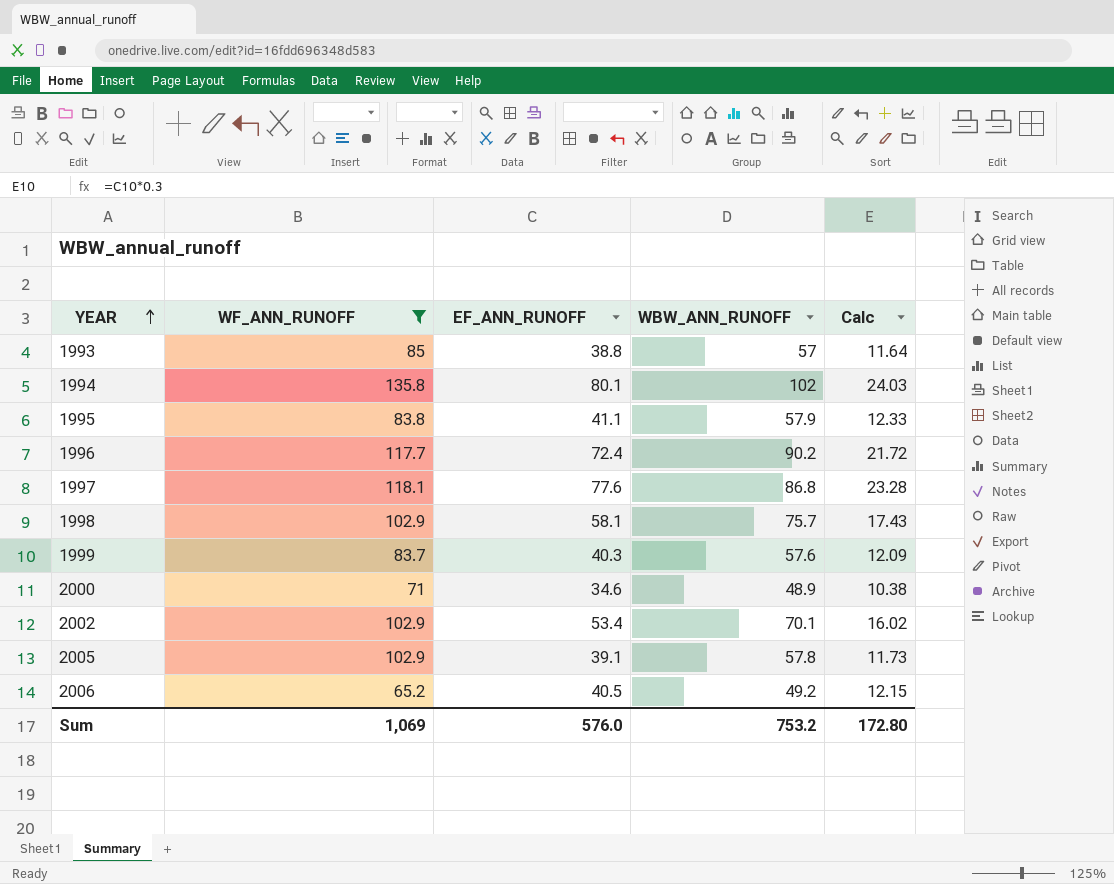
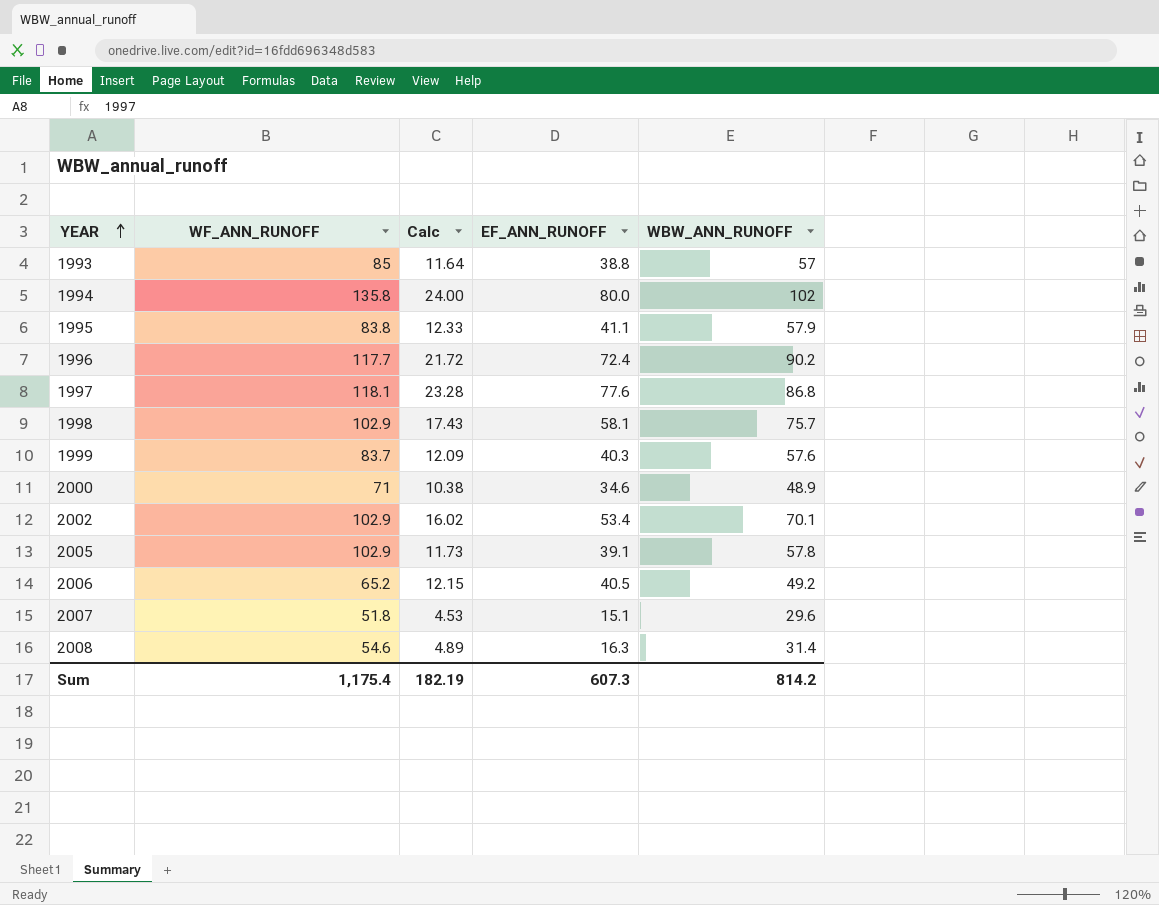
filter: WF_ANN_RUNOFF >= 65.2 -> none
column Calc | position: 5 -> 3
1994 | Calc: 24.03 -> 24.00
1994 | EF_ANN_RUNOFF: 80.1 -> 80.0
Sum | WF_ANN_RUNOFF: 1,069 -> 1,175.4
Sum | Calc: 172.80 -> 182.19
Sum | EF_ANN_RUNOFF: 576.0 -> 607.3
Sum | WBW_ANN_RUNOFF: 753.2 -> 814.2

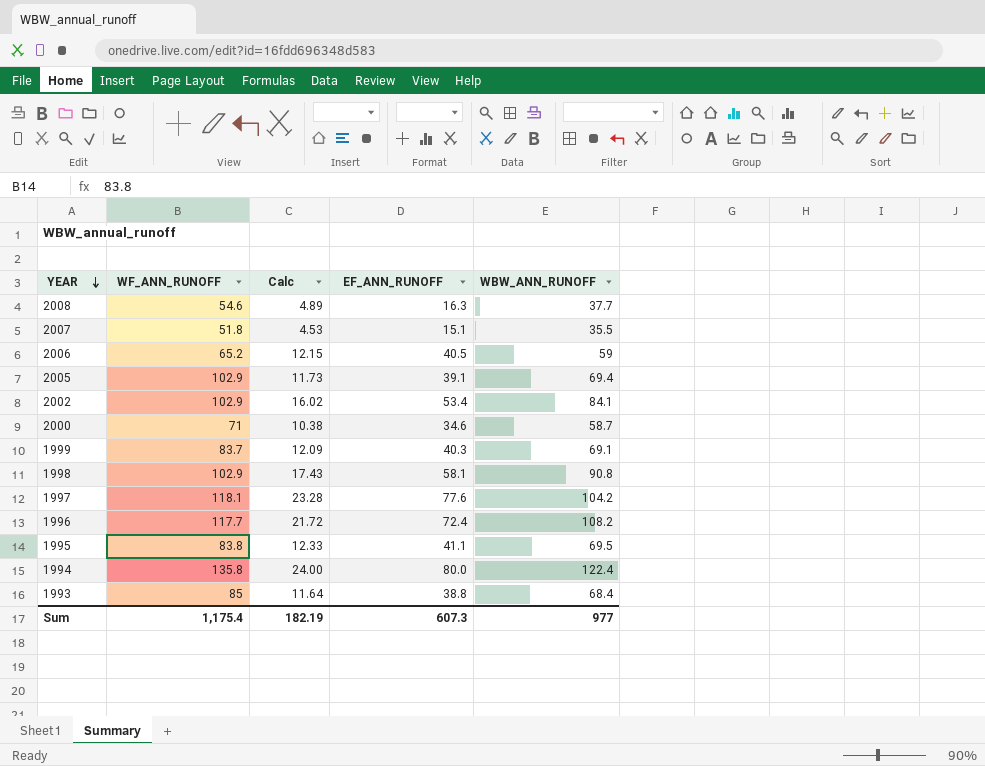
row order: YEAR ascending -> YEAR descending
2008 | WBW_ANN_RUNOFF: 31.4 -> 37.7
2007 | WBW_ANN_RUNOFF: 29.6 -> 35.5
2006 | WBW_ANN_RUNOFF: 49.2 -> 59
2005 | WBW_ANN_RUNOFF: 57.8 -> 69.4
2002 | WBW_ANN_RUNOFF: 70.1 -> 84.1
2000 | WBW_ANN_RUNOFF: 48.9 -> 58.7
1999 | WBW_ANN_RUNOFF: 57.6 -> 69.1
1998 | WBW_ANN_RUNOFF: 75.7 -> 90.8
1997 | WBW_ANN_RUNOFF: 86.8 -> 104.2
1996 | WBW_ANN_RUNOFF: 90.2 -> 108.2
1995 | WBW_ANN_RUNOFF: 57.9 -> 69.5
1994 | WBW_ANN_RUNOFF: 102 -> 122.4
1993 | WBW_ANN_RUNOFF: 57 -> 68.4
Sum | WBW_ANN_RUNOFF: 814.2 -> 977

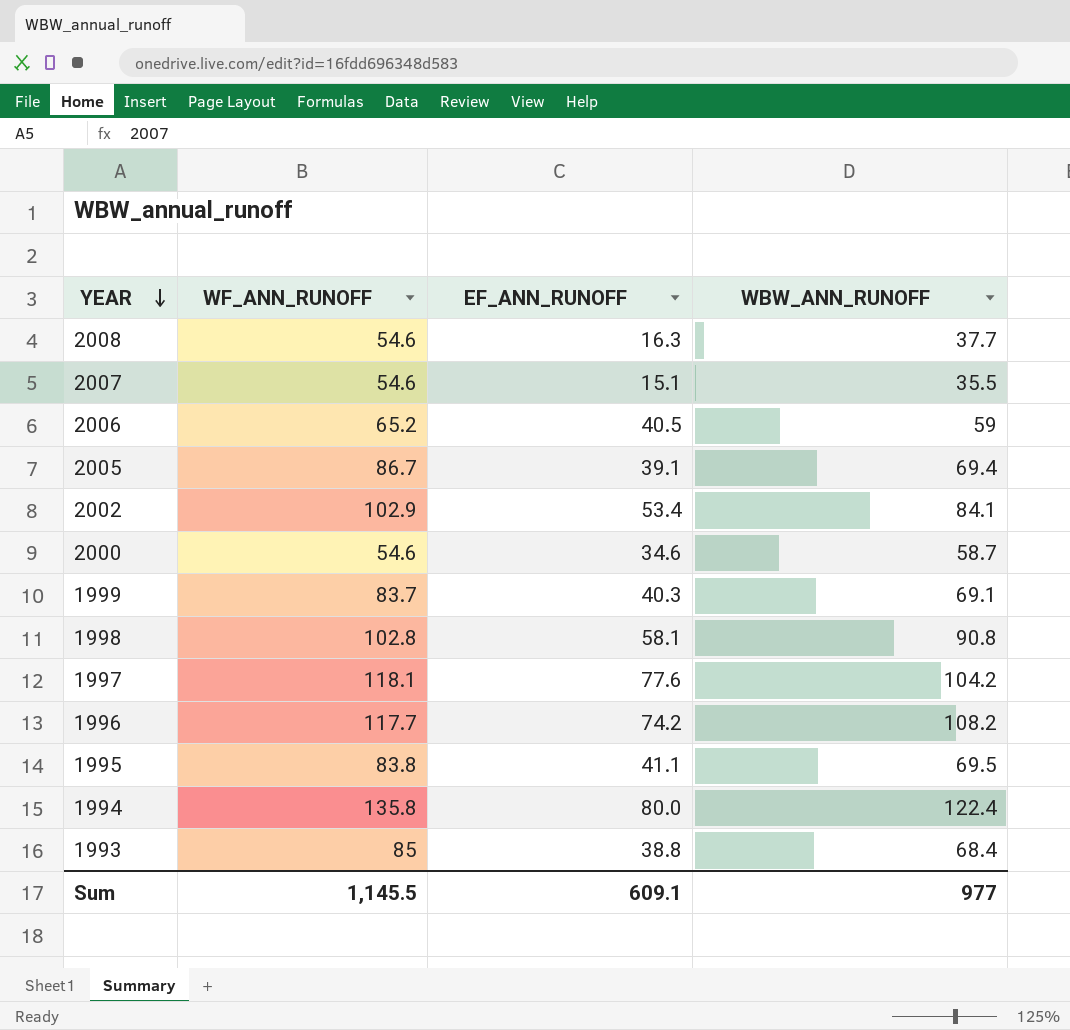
column Calc | formula: [EF_ANN_RUNOFF] * 0.3 -> none
2007 | WF_ANN_RUNOFF: 51.8 -> 54.6
2005 | WF_ANN_RUNOFF: 102.9 -> 86.7
2000 | WF_ANN_RUNOFF: 71 -> 54.6
1998 | WF_ANN_RUNOFF: 102.9 -> 102.8
1996 | EF_ANN_RUNOFF: 72.4 -> 74.2
Sum | WF_ANN_RUNOFF: 1,175.4 -> 1,145.5
Sum | EF_ANN_RUNOFF: 607.3 -> 609.1

